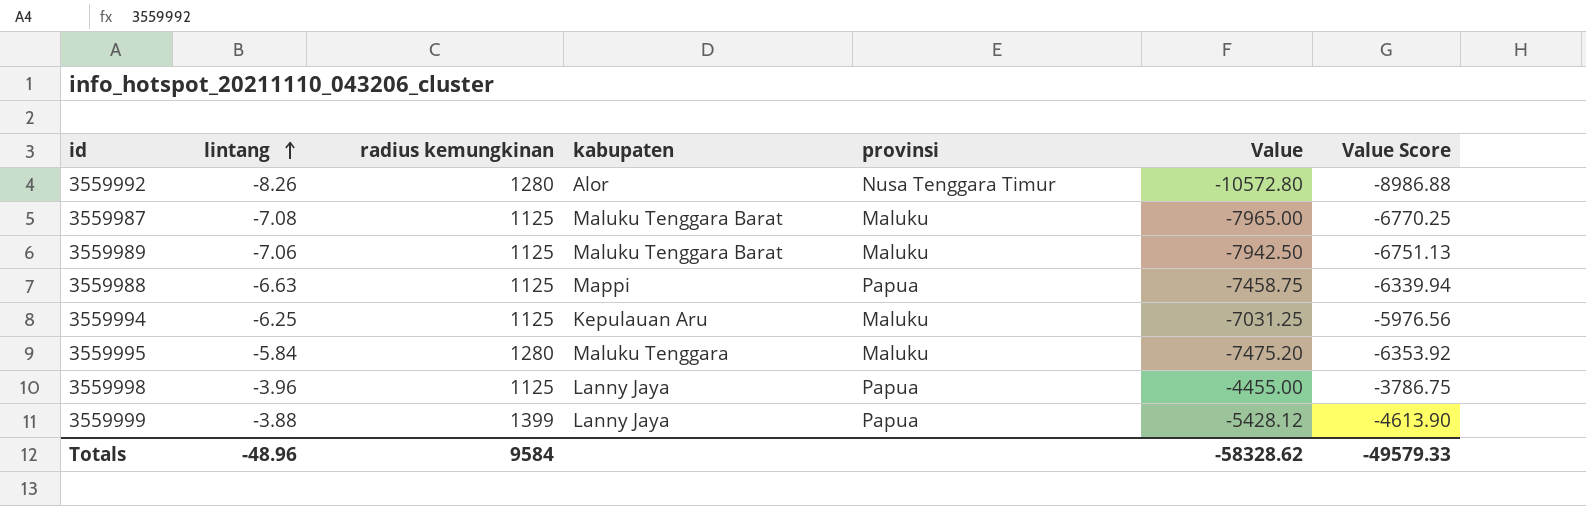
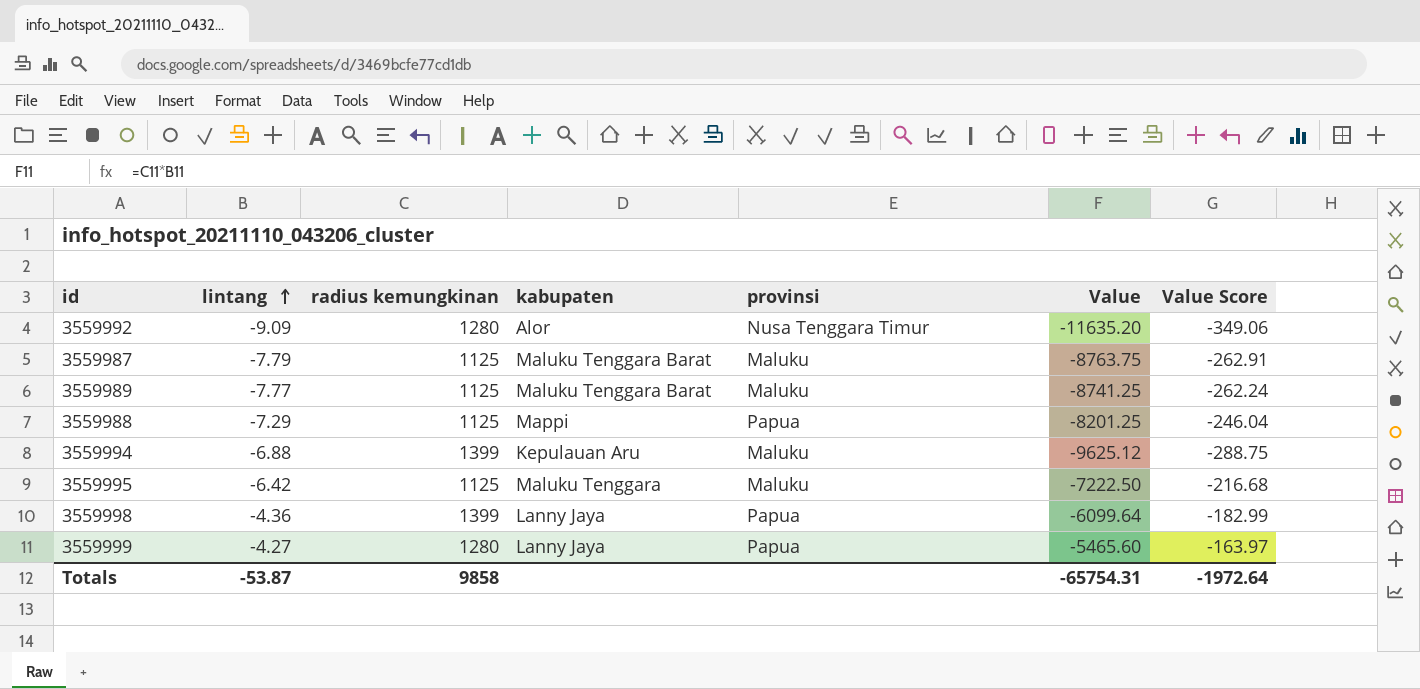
column Value Score | formula: [Value] * 0.85 -> [Value] * 0.03
3559992 | lintang: -8.26 -> -9.09
3559992 | Value: -10572.80 -> -11635.20
3559987 | lintang: -7.08 -> -7.79
3559987 | Value: -7965.00 -> -8763.75
3559989 | lintang: -7.06 -> -7.77
3559989 | Value: -7942.50 -> -8741.25
3559988 | lintang: -6.63 -> -7.29
3559988 | Value: -7458.75 -> -8201.25
3559994 | lintang: -6.25 -> -6.88
3559994 | radius kemungkinan: 1125 -> 1399
3559994 | Value: -7031.25 -> -9625.12
3559995 | lintang: -5.84 -> -6.42
3559995 | radius kemungkinan: 1280 -> 1125
3559995 | Value: -7475.20 -> -7222.50
3559998 | lintang: -3.96 -> -4.36
3559998 | radius kemungkinan: 1125 -> 1399
3559998 | Value: -4455.00 -> -6099.64
3559999 | lintang: -3.88 -> -4.27
3559999 | radius kemungkinan: 1399 -> 1280
3559999 | Value: -5428.12 -> -5465.60
Totals | lintang: -48.96 -> -53.87
Totals | radius kemungkinan: 9584 -> 9858
Totals | Value: -58328.62 -> -65754.31
Totals | Value Score: -49579.33 -> -1972.64

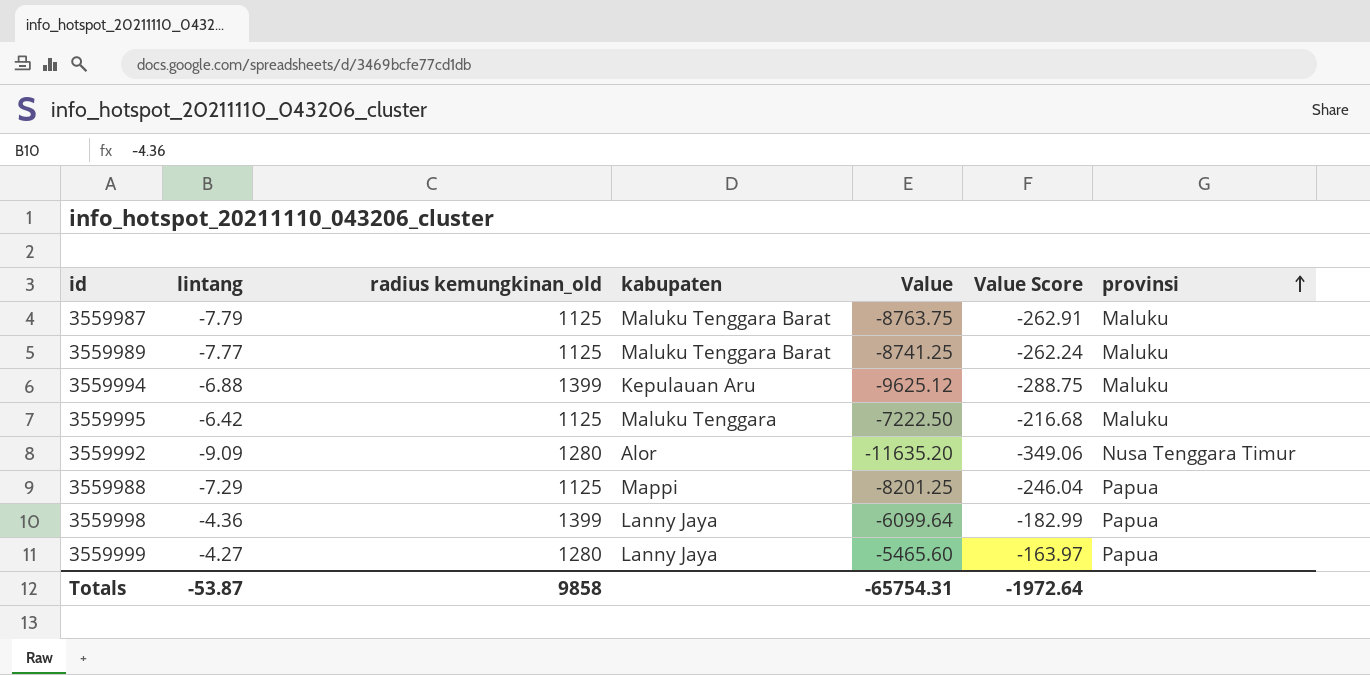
row order: lintang ascending -> provinsi ascending
column name: radius kemungkinan -> radius kemungkinan_old
column provinsi | position: 5 -> 7

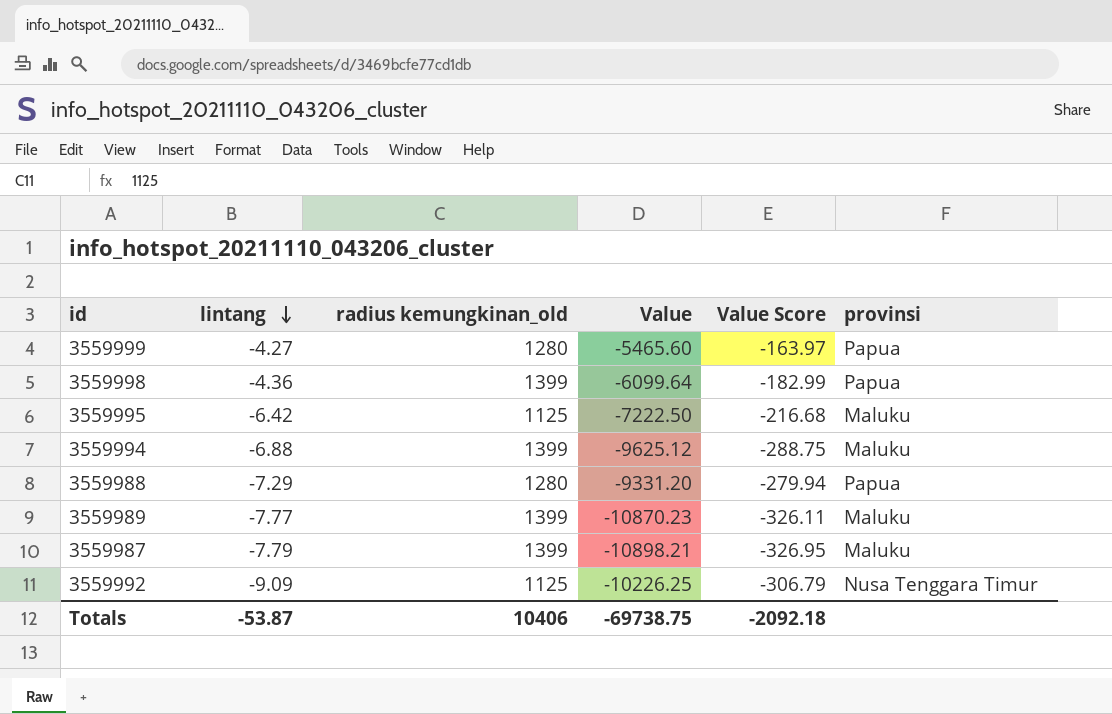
row order: provinsi ascending -> lintang descending
column kabupaten | position: 4 -> none
3559988 | radius kemungkinan_old: 1125 -> 1280
3559988 | Value: -8201.25 -> -9331.20
3559988 | Value Score: -246.04 -> -279.94
3559989 | radius kemungkinan_old: 1125 -> 1399
3559989 | Value: -8741.25 -> -10870.23
3559989 | Value Score: -262.24 -> -326.11
3559987 | radius kemungkinan_old: 1125 -> 1399
3559987 | Value: -8763.75 -> -10898.21
3559987 | Value Score: -262.91 -> -326.95
3559992 | radius kemungkinan_old: 1280 -> 1125
3559992 | Value: -11635.20 -> -10226.25
3559992 | Value Score: -349.06 -> -306.79
Totals | radius kemungkinan_old: 9858 -> 10406
Totals | Value: -65754.31 -> -69738.75
Totals | Value Score: -1972.64 -> -2092.18

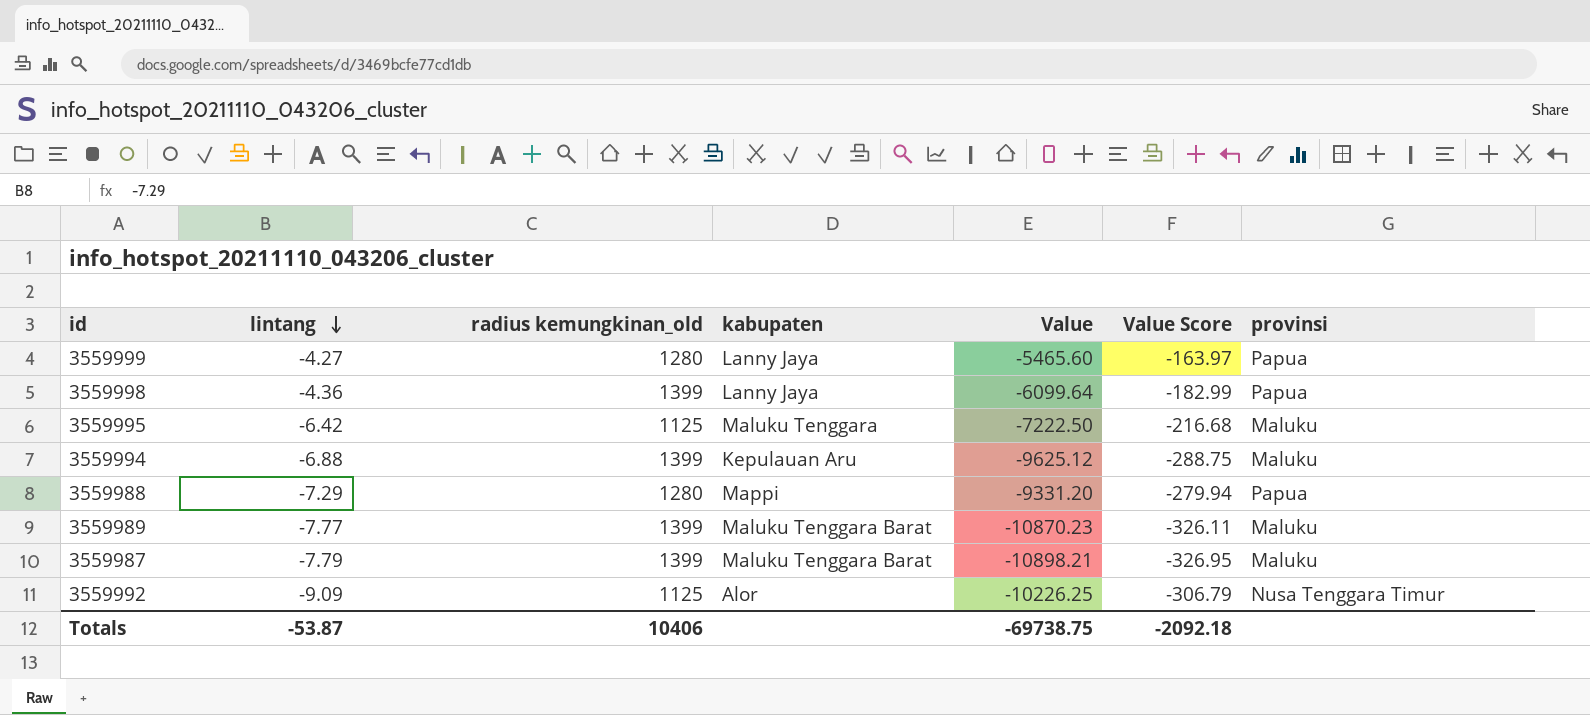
column kabupaten | position: none -> 4

